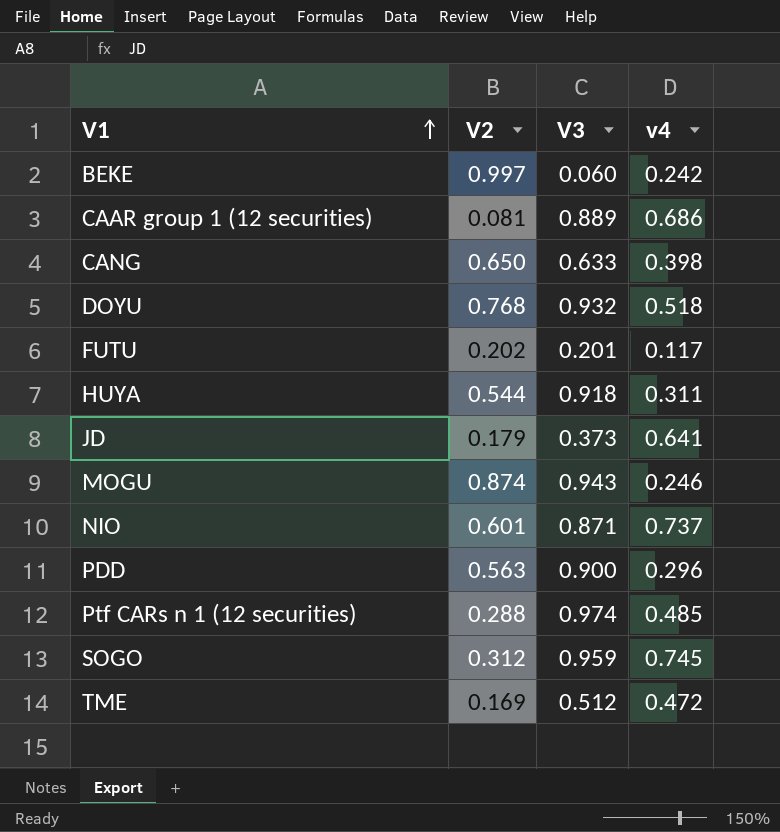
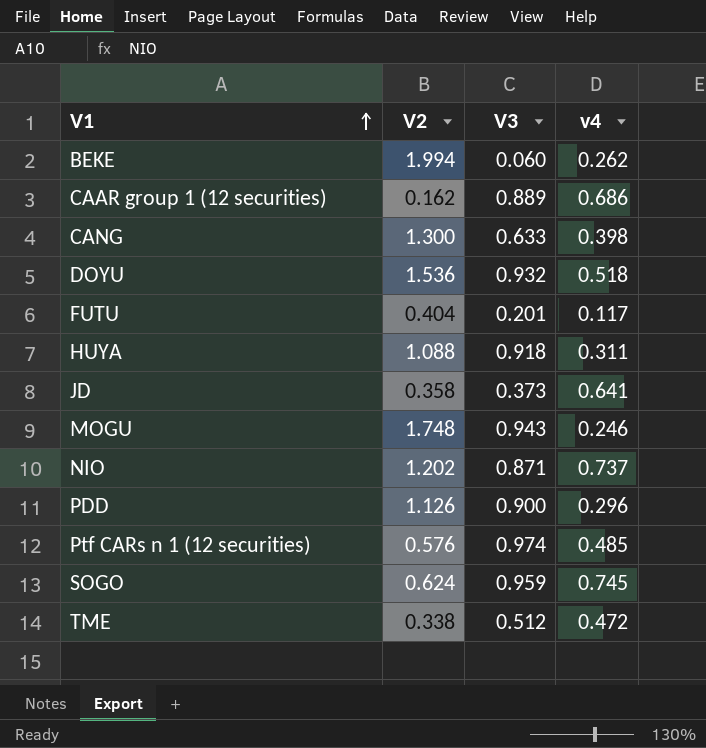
BEKE | V2: 0.997 -> 1.994
BEKE | v4: 0.242 -> 0.262
CAAR group 1 (12 securities) | V2: 0.081 -> 0.162
CANG | V2: 0.650 -> 1.300
DOYU | V2: 0.768 -> 1.536
FUTU | V2: 0.202 -> 0.404
HUYA | V2: 0.544 -> 1.088
JD | V2: 0.179 -> 0.358
MOGU | V2: 0.874 -> 1.748
NIO | V2: 0.601 -> 1.202
PDD | V2: 0.563 -> 1.126
Ptf CARs n 1 (12 securities) | V2: 0.288 -> 0.576
SOGO | V2: 0.312 -> 0.624
TME | V2: 0.169 -> 0.338

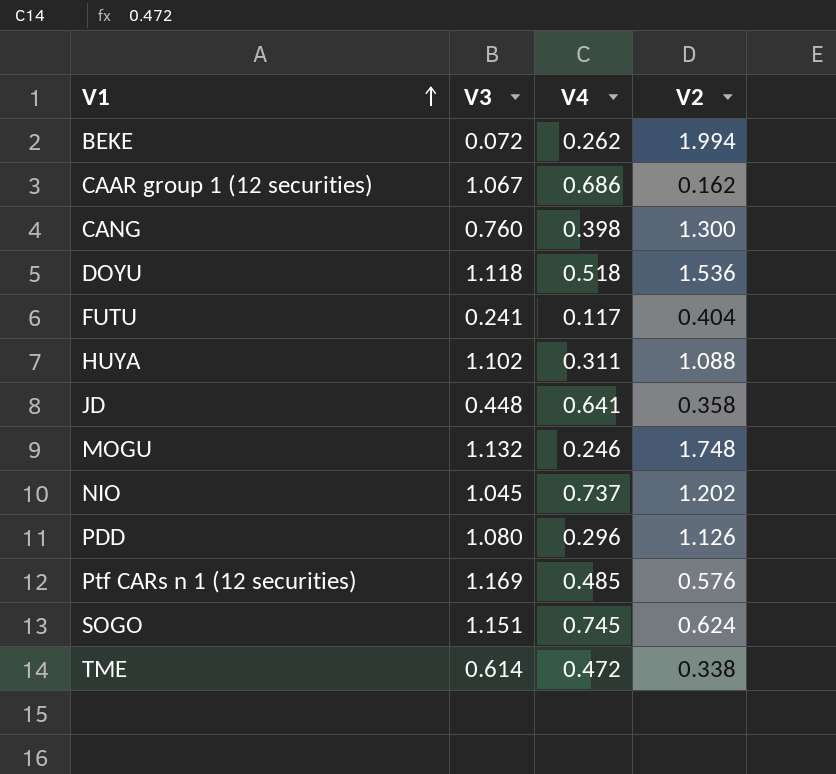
column name: v4 -> V4
column V2 | position: 2 -> 4
BEKE | V3: 0.060 -> 0.072
CAAR group 1 (12 securities) | V3: 0.889 -> 1.067
CANG | V3: 0.633 -> 0.760
DOYU | V3: 0.932 -> 1.118
FUTU | V3: 0.201 -> 0.241
HUYA | V3: 0.918 -> 1.102
JD | V3: 0.373 -> 0.448
MOGU | V3: 0.943 -> 1.132
NIO | V3: 0.871 -> 1.045
PDD | V3: 0.900 -> 1.080
Ptf CARs n 1 (12 securities) | V3: 0.974 -> 1.169
SOGO | V3: 0.959 -> 1.151
TME | V3: 0.512 -> 0.614

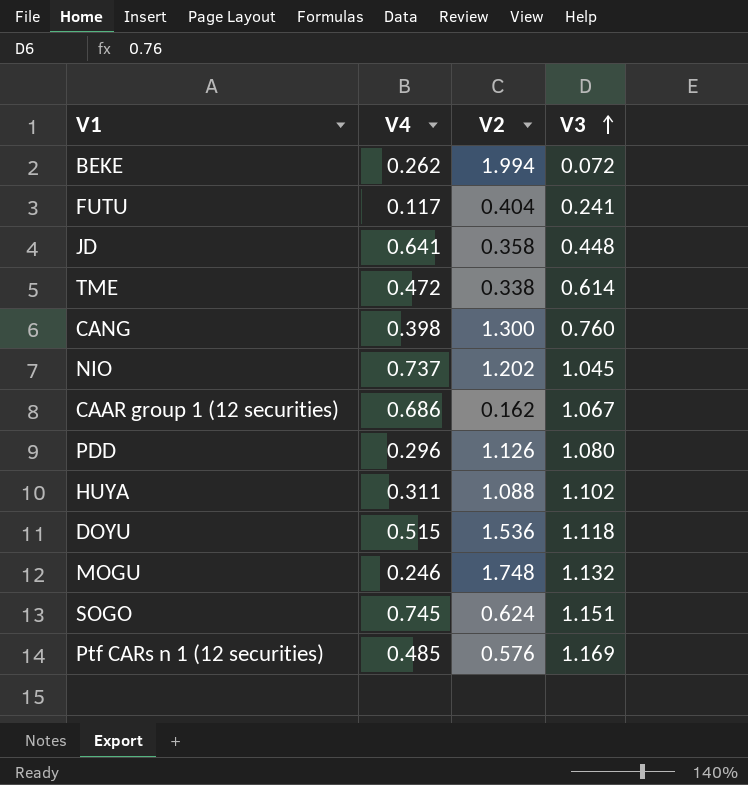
row order: V1 ascending -> V3 ascending
column V3 | position: 2 -> 4
DOYU | V4: 0.518 -> 0.515

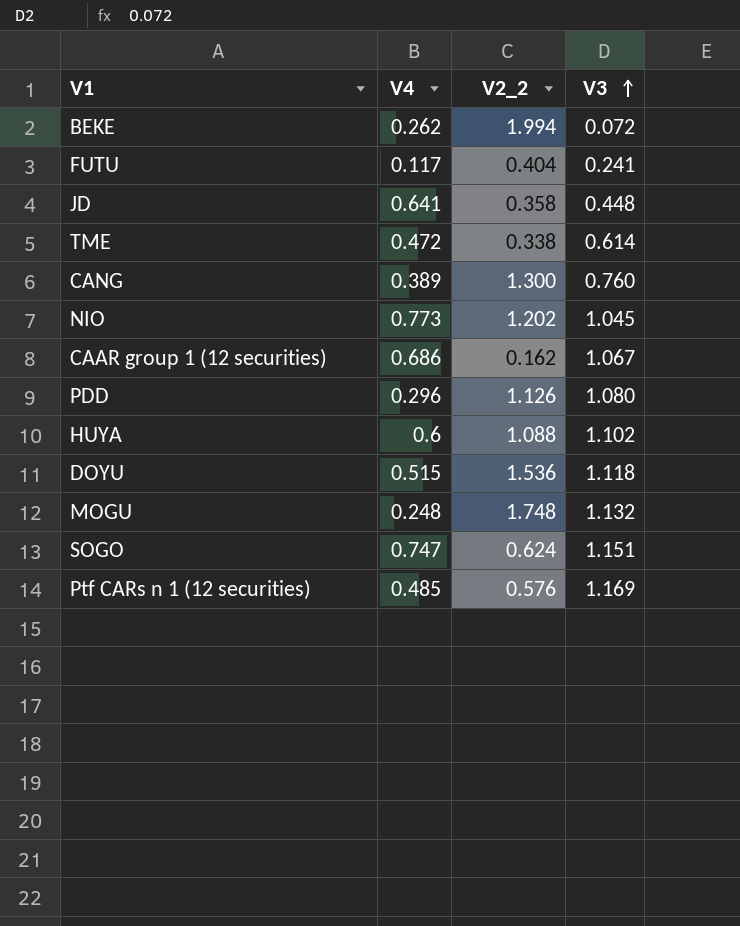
column name: V2 -> V2_2
CANG | V4: 0.398 -> 0.389
NIO | V4: 0.737 -> 0.773
HUYA | V4: 0.311 -> 0.6
MOGU | V4: 0.246 -> 0.248
SOGO | V4: 0.745 -> 0.747

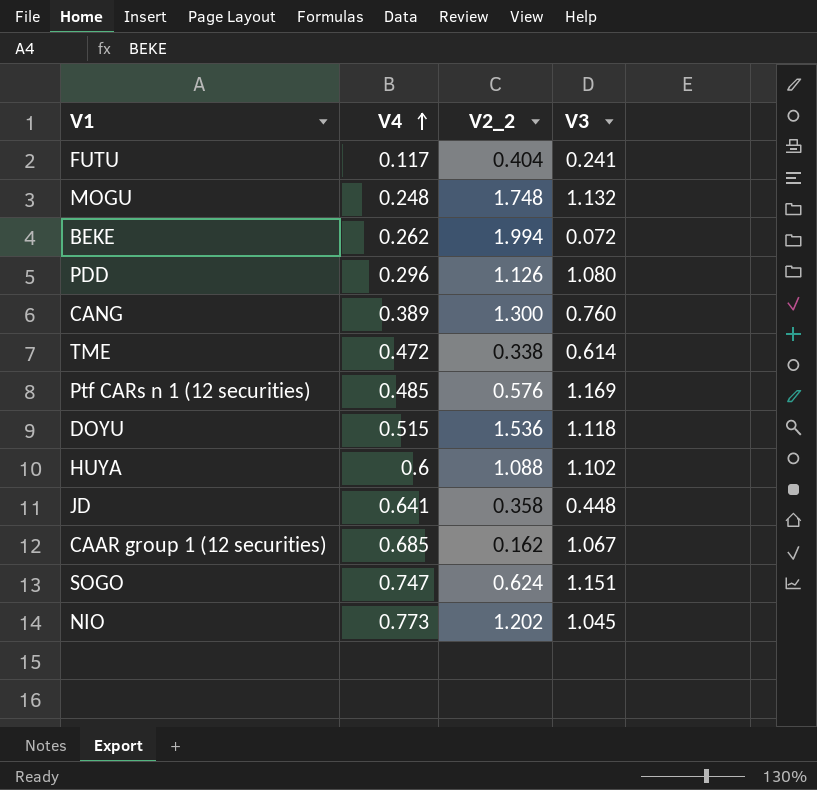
row order: V3 ascending -> V4 ascending
CAAR group 1 (12 securities) | V4: 0.686 -> 0.685

